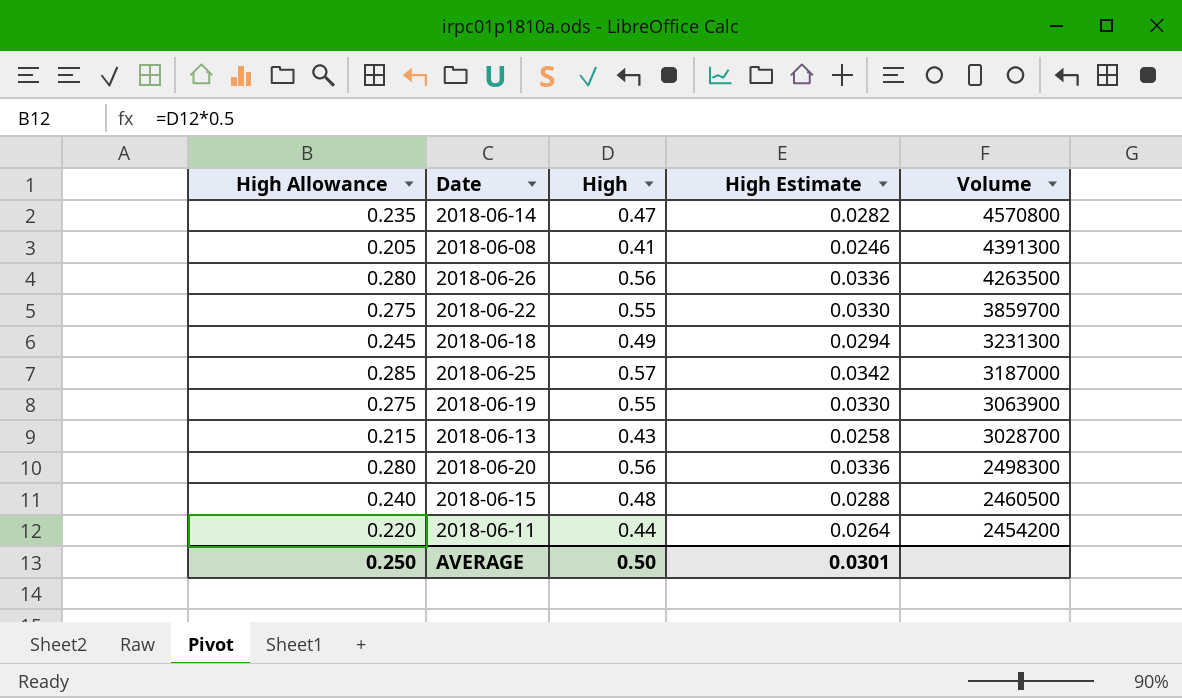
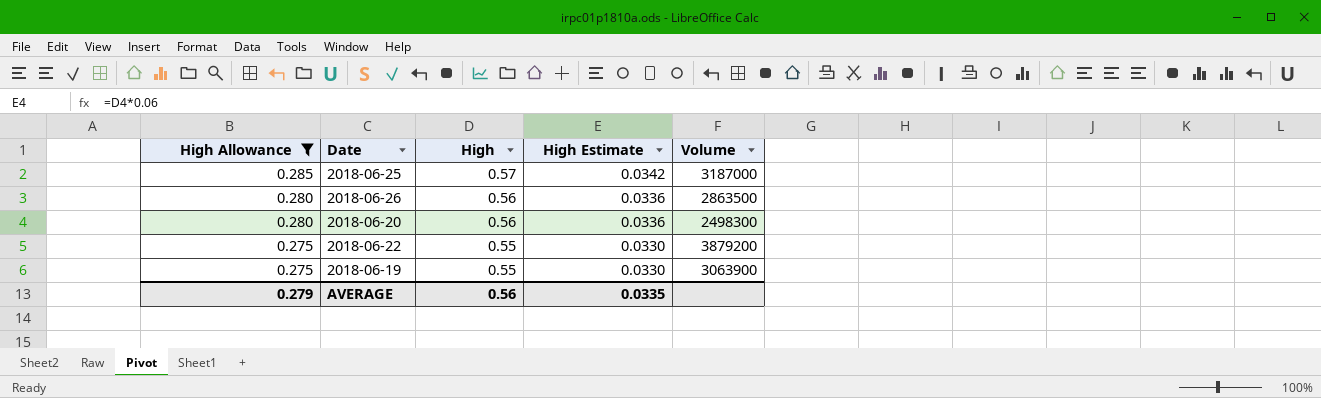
filter: none -> High Allowance >= 0.275
row order: Volume descending -> High Allowance descending
2018-06-26 | Volume: 4263500 -> 2863500
2018-06-22 | Volume: 3859700 -> 3879200
AVERAGE | High Allowance: 0.250 -> 0.279
AVERAGE | High: 0.50 -> 0.56
AVERAGE | High Estimate: 0.0301 -> 0.0335

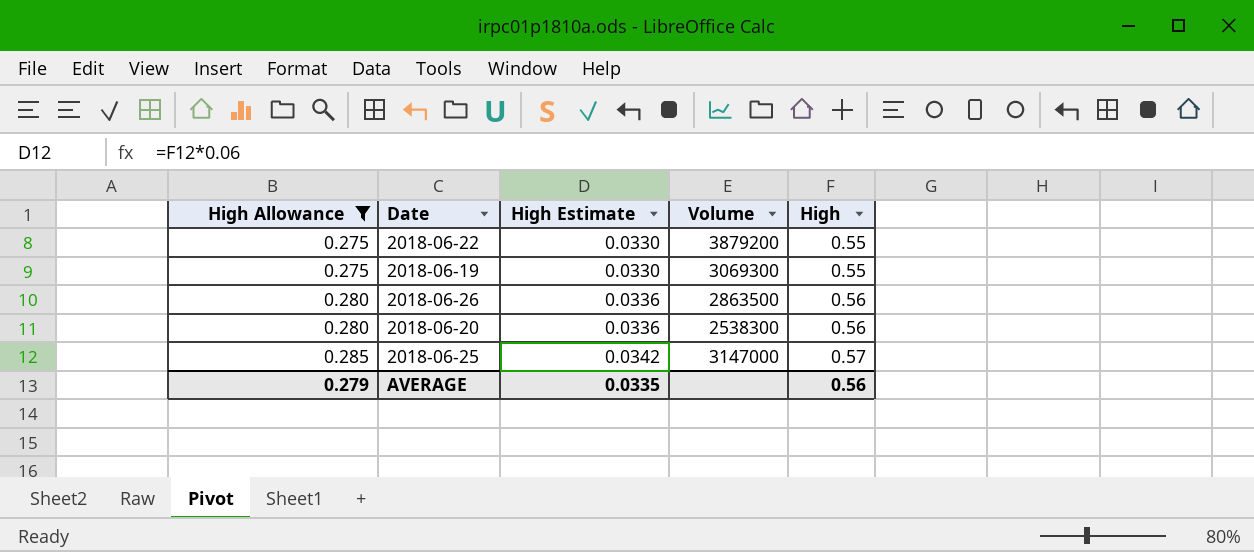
row order: High Allowance descending -> High Allowance ascending
column High | position: 3 -> 5
2018-06-19 | Volume: 3063900 -> 3069300
2018-06-20 | Volume: 2498300 -> 2538300
2018-06-25 | Volume: 3187000 -> 3147000

